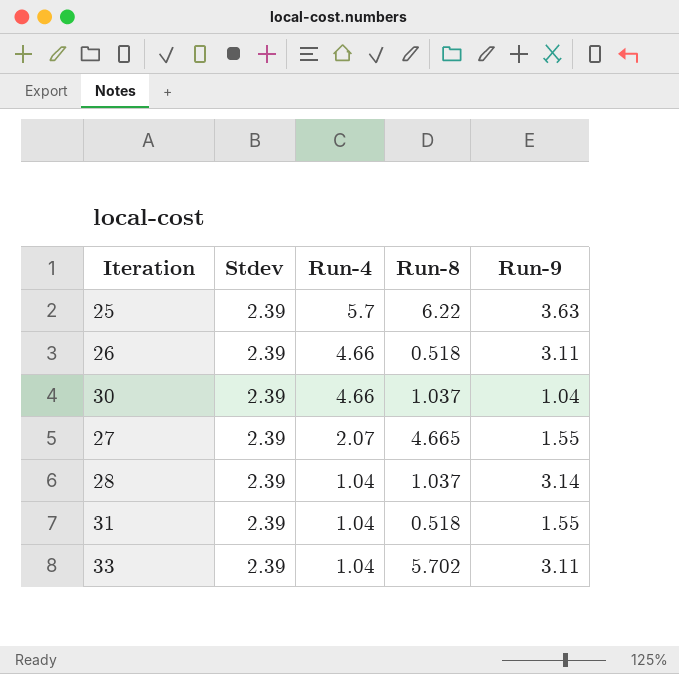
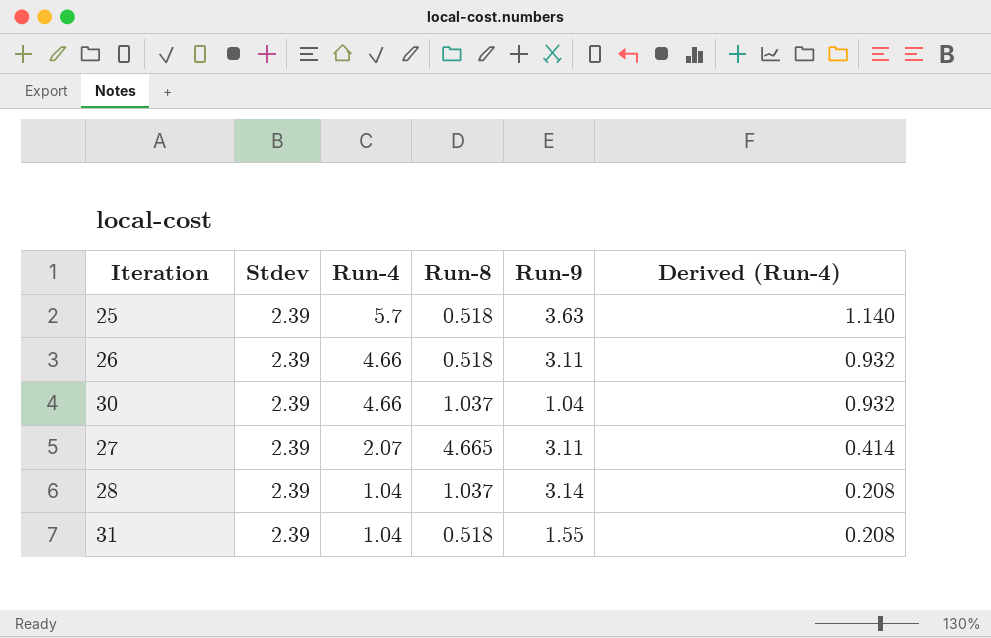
column Derived (Run-4) | formula: none -> [Run-4] * 0.2
row 33: 2.39 | 1.04 | 5.702 | 3.11 -> none
25 | Run-8: 6.22 -> 0.518
27 | Run-9: 1.55 -> 3.11

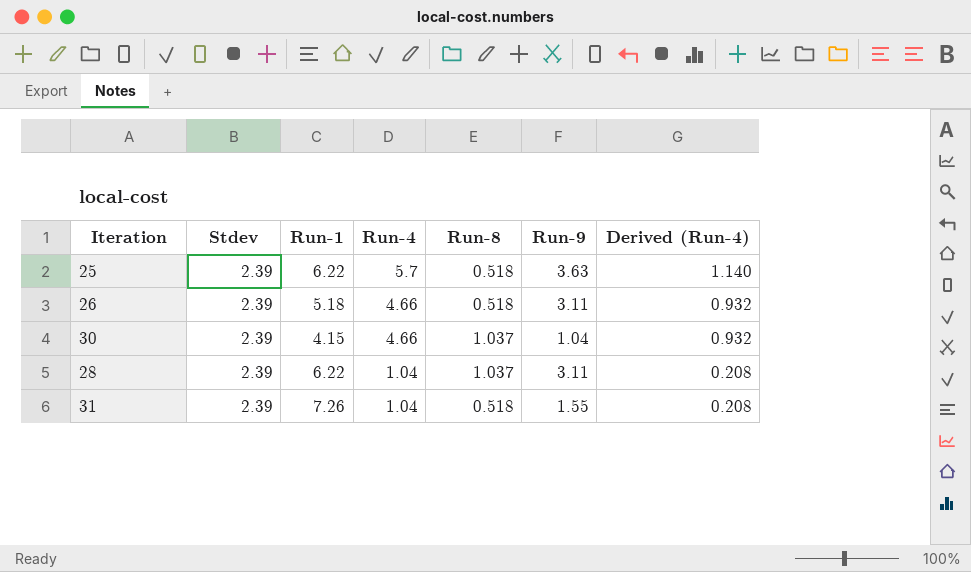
column Run-1 | position: none -> 3
row 27: 2.39 | 2.07 | 4.665 | 3.11 | 0.414 -> none
28 | Run-9: 3.14 -> 3.11

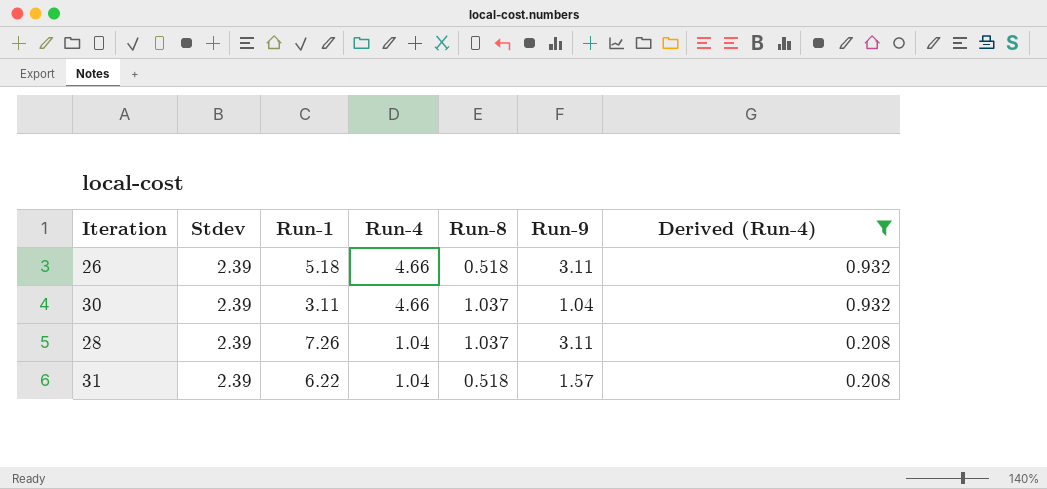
filter: none -> Derived (Run-4) != 1.140
30 | Run-1: 4.15 -> 3.11
28 | Run-1: 6.22 -> 7.26
31 | Run-1: 7.26 -> 6.22
31 | Run-9: 1.55 -> 1.57

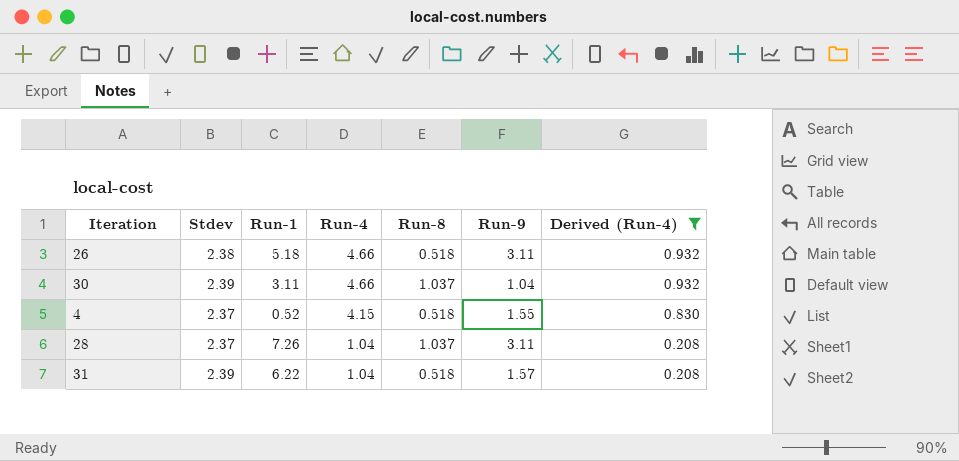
26 | Stdev: 2.39 -> 2.38
row 4: none -> 2.37 | 0.52 | 4.15 | 0.518 | 1.55 | 0.830
28 | Stdev: 2.39 -> 2.37

